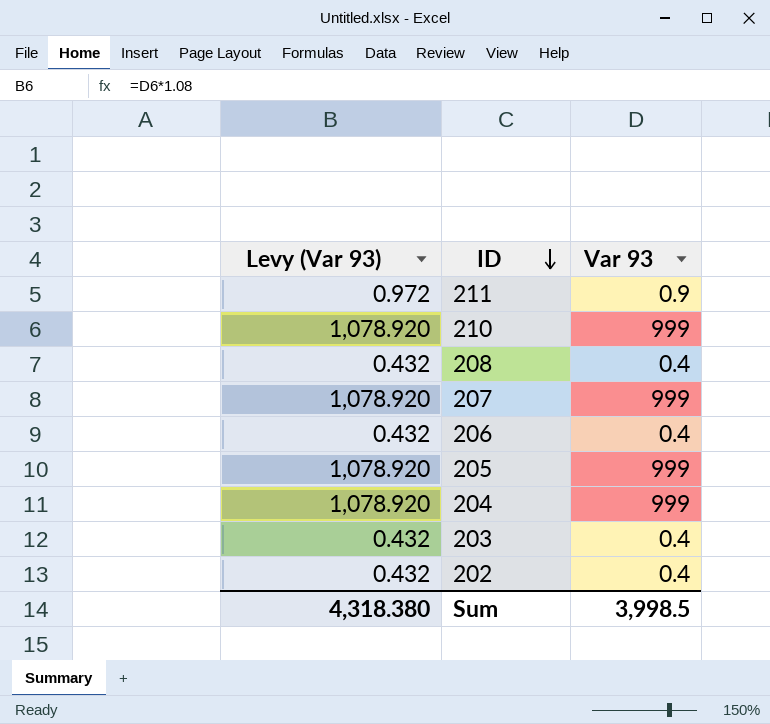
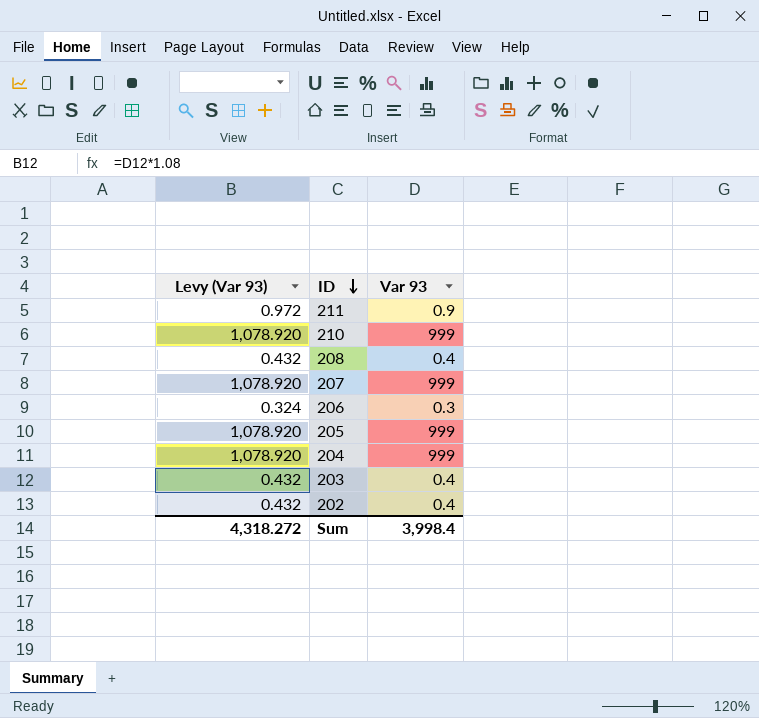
206 | Levy (Var 93): 0.432 -> 0.324
206 | Var 93: 0.4 -> 0.3
Sum | Levy (Var 93): 4,318.380 -> 4,318.272
Sum | Var 93: 3,998.5 -> 3,998.4

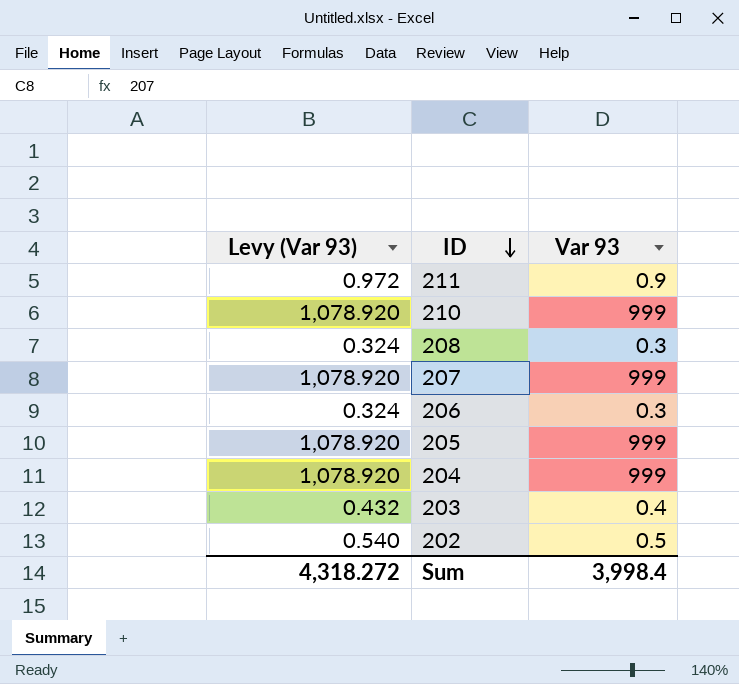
208 | Levy (Var 93): 0.432 -> 0.324
208 | Var 93: 0.4 -> 0.3
202 | Levy (Var 93): 0.432 -> 0.540
202 | Var 93: 0.4 -> 0.5

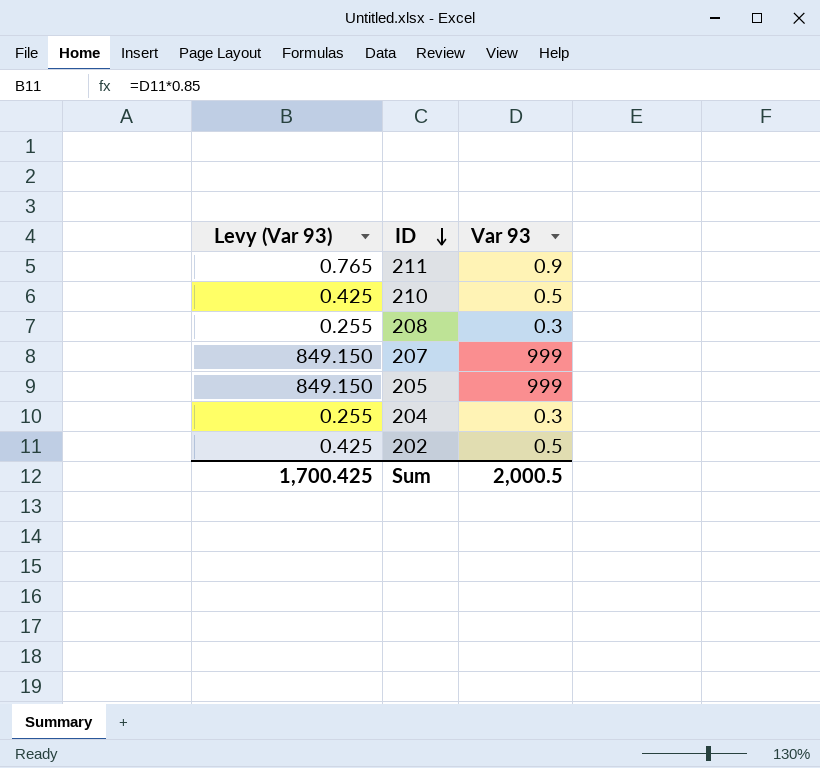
column Levy (Var 93) | formula: [Var 93] * 1.08 -> [Var 93] * 0.85
row 206: 0.324 | 0.3 -> none
row 203: 0.432 | 0.4 -> none
210 | Var 93: 999 -> 0.5
204 | Var 93: 999 -> 0.3
Sum | Levy (Var 93): 4,318.272 -> 1,700.425
Sum | Var 93: 3,998.4 -> 2,000.5

